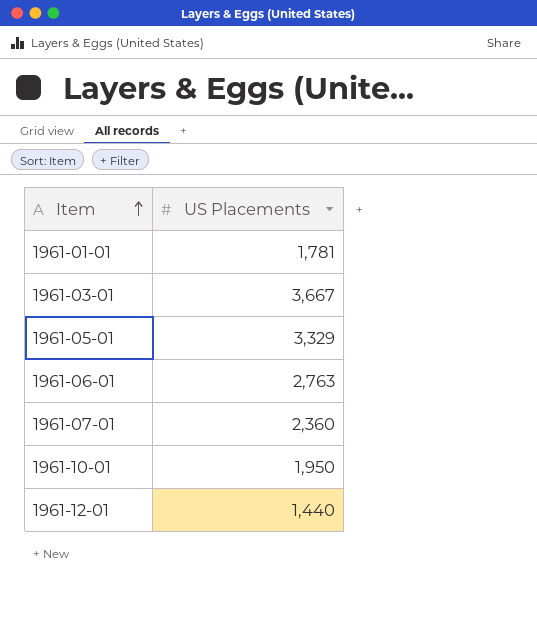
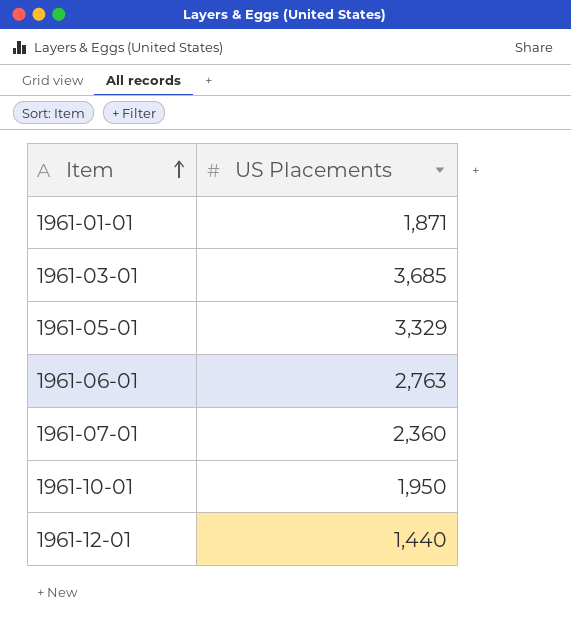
1961-01-01 | US Placements: 1,781 -> 1,871
1961-03-01 | US Placements: 3,667 -> 3,685

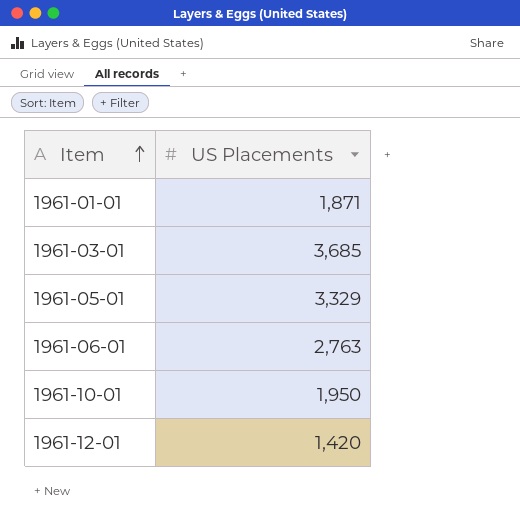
row 1961-07-01: 2,360 -> none
1961-12-01 | US Placements: 1,440 -> 1,420

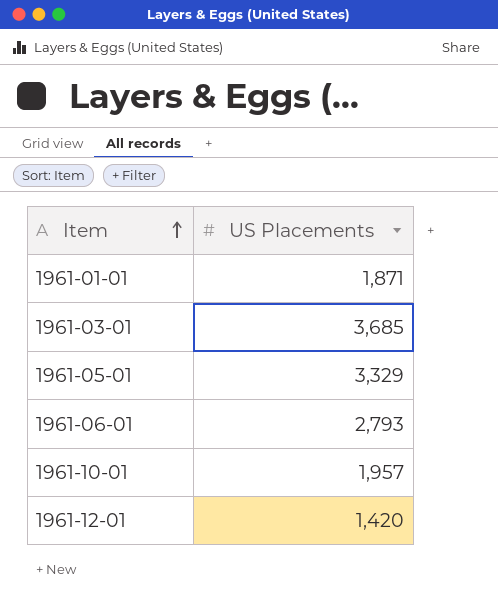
1961-06-01 | US Placements: 2,763 -> 2,793
1961-10-01 | US Placements: 1,950 -> 1,957

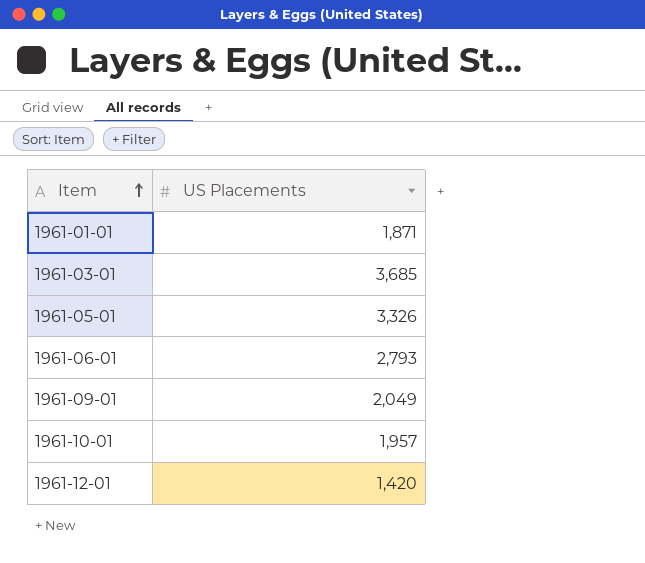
1961-05-01 | US Placements: 3,329 -> 3,326
row 1961-09-01: none -> 2,049

